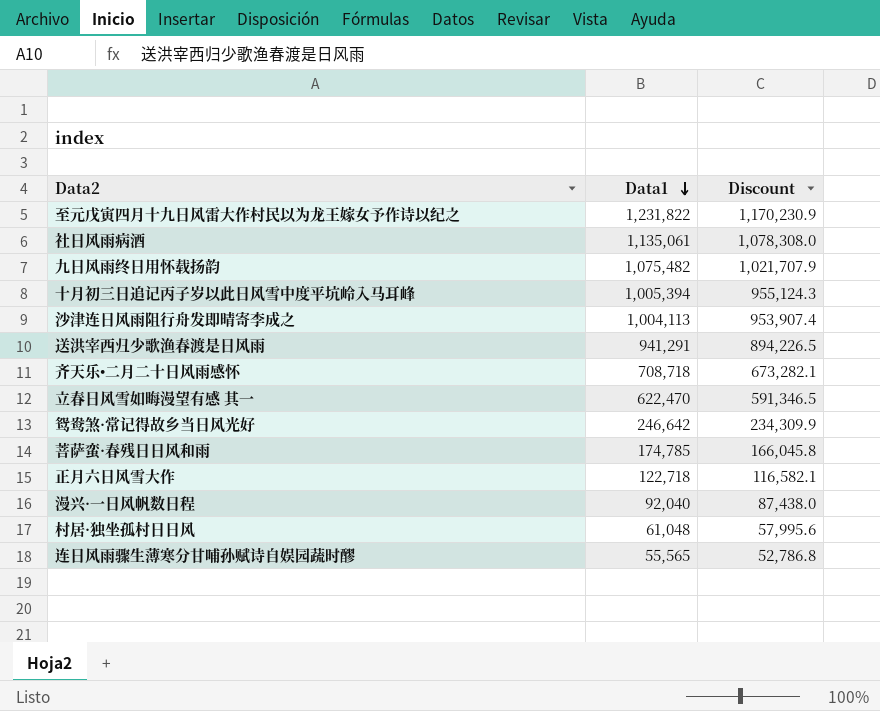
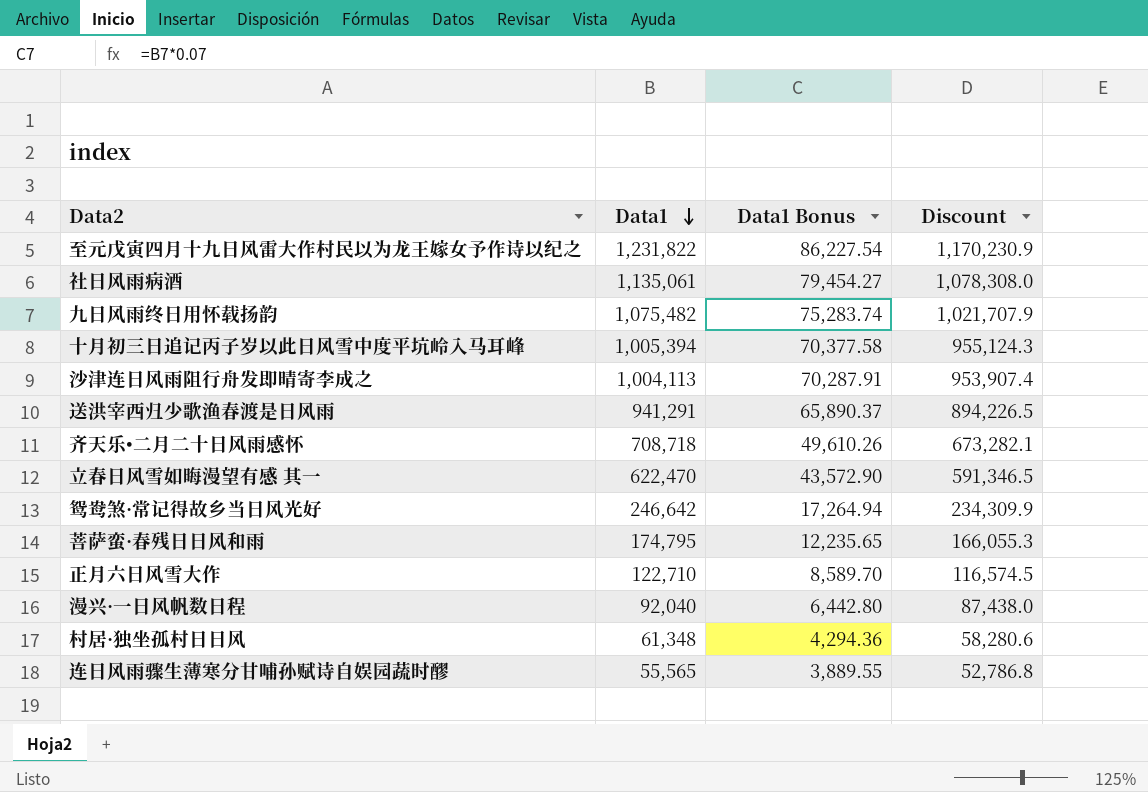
column Data1 Bonus | formula: none -> [Data1] * 0.07
菩萨蛮·春残日日风和雨 | Data1: 174,785 -> 174,795
菩萨蛮·春残日日风和雨 | Discount: 166,045.8 -> 166,055.3
正月六日风雪大作 | Data1: 122,718 -> 122,710
正月六日风雪大作 | Discount: 116,582.1 -> 116,574.5
村居·独坐孤村日日风 | Data1: 61,048 -> 61,348
村居·独坐孤村日日风 | Discount: 57,995.6 -> 58,280.6

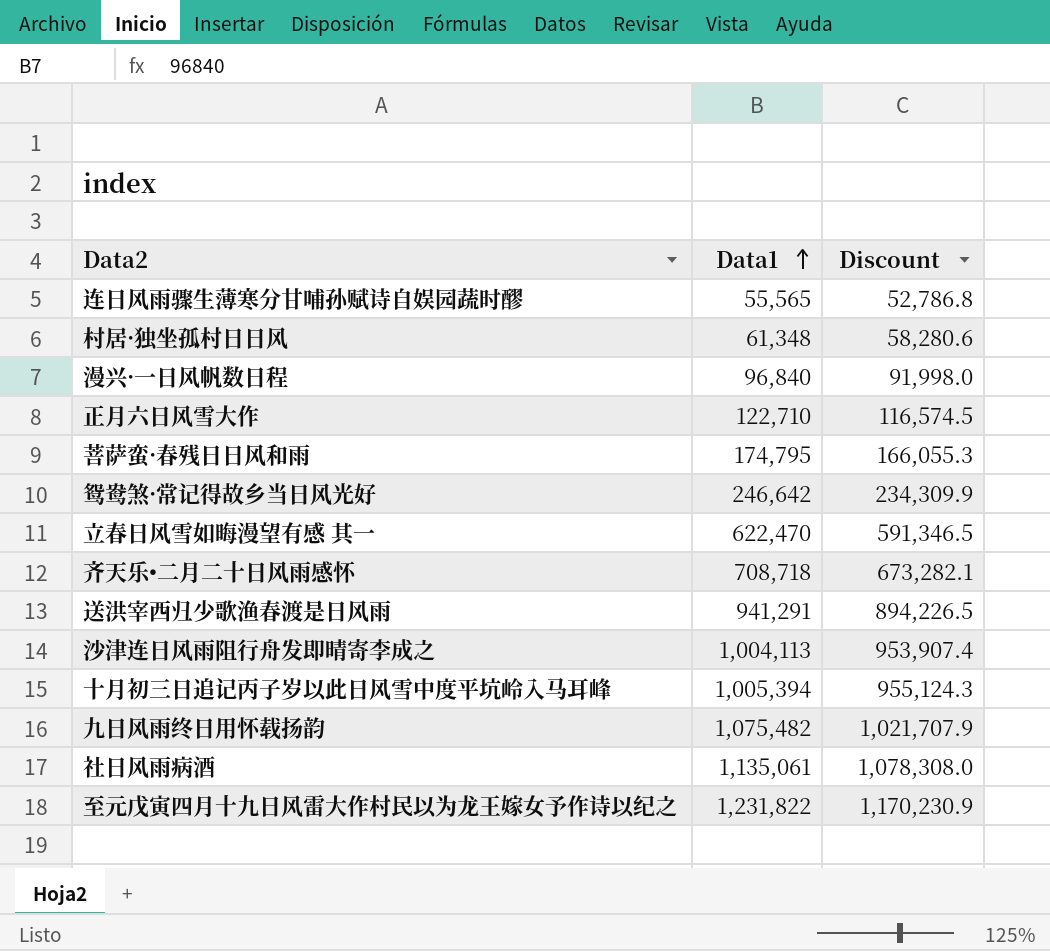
row order: Data1 descending -> Data1 ascending
column Data1 Bonus | formula: [Data1] * 0.07 -> none
漫兴·一日风帆数日程 | Data1: 92,040 -> 96,840
漫兴·一日风帆数日程 | Discount: 87,438.0 -> 91,998.0

